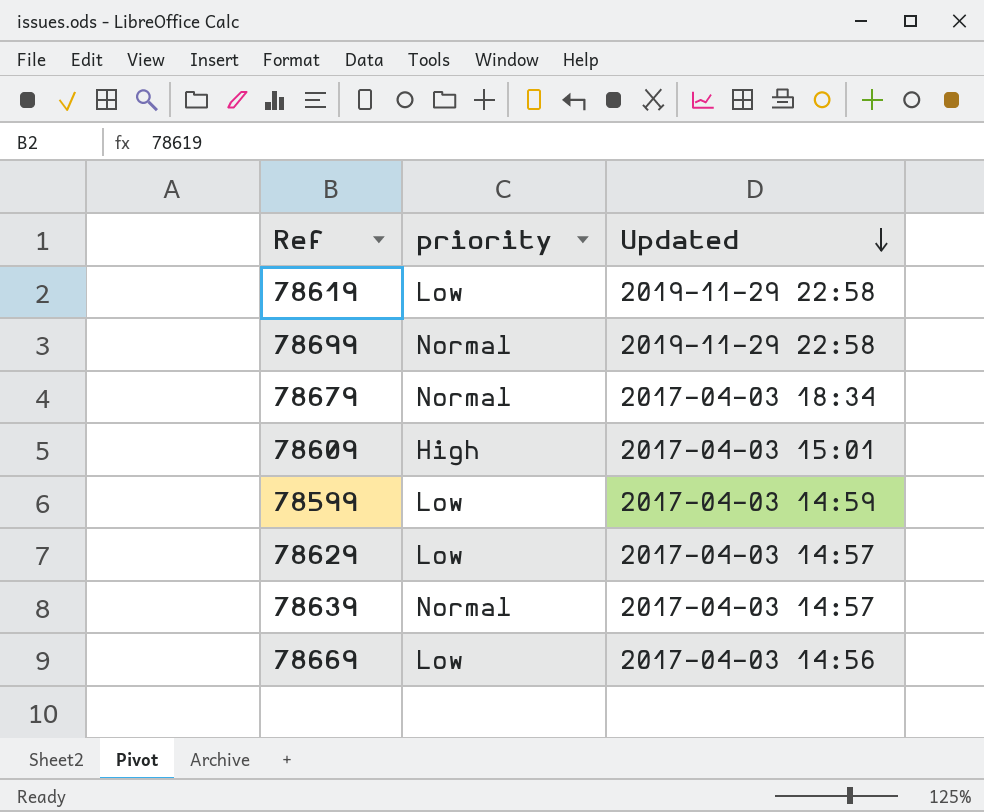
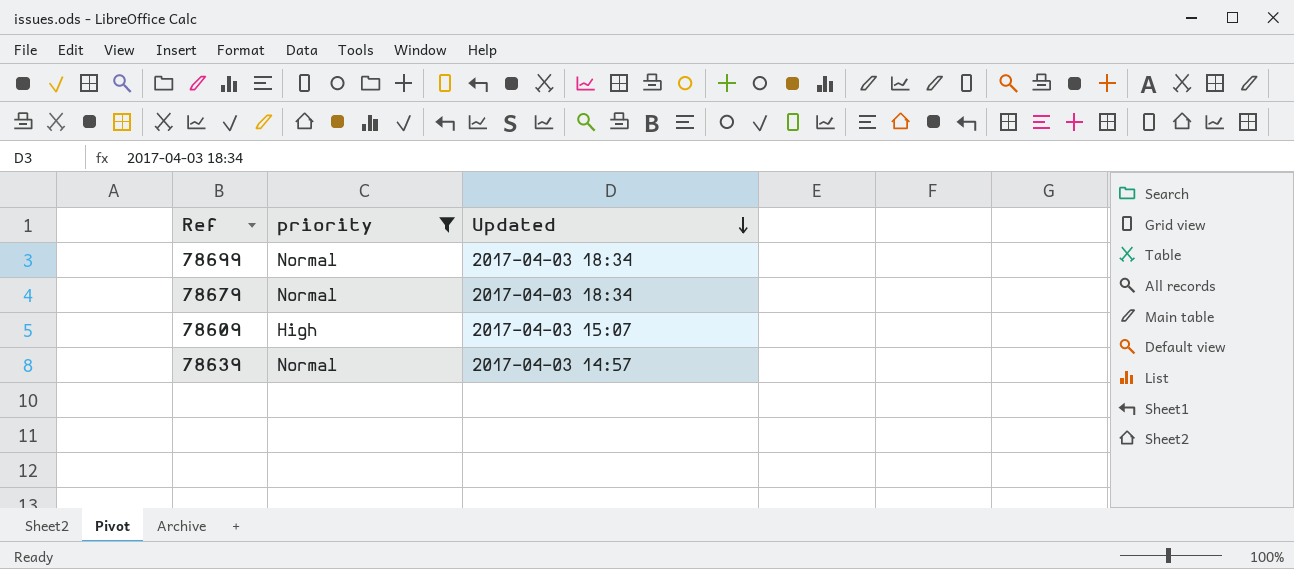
filter: none -> priority != Low
78699 | Updated: 2019-11-29 22:58 -> 2017-04-03 18:34
78609 | Updated: 2017-04-03 15:01 -> 2017-04-03 15:07

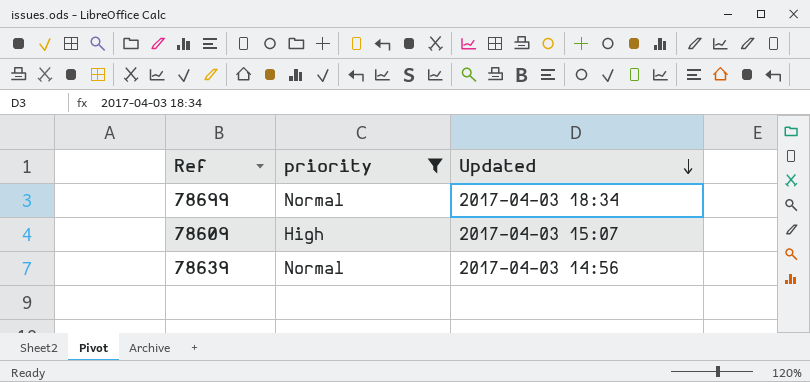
row 78679: Normal | 2017-04-03 18:34 -> none
78639 | Updated: 2017-04-03 14:57 -> 2017-04-03 14:56

